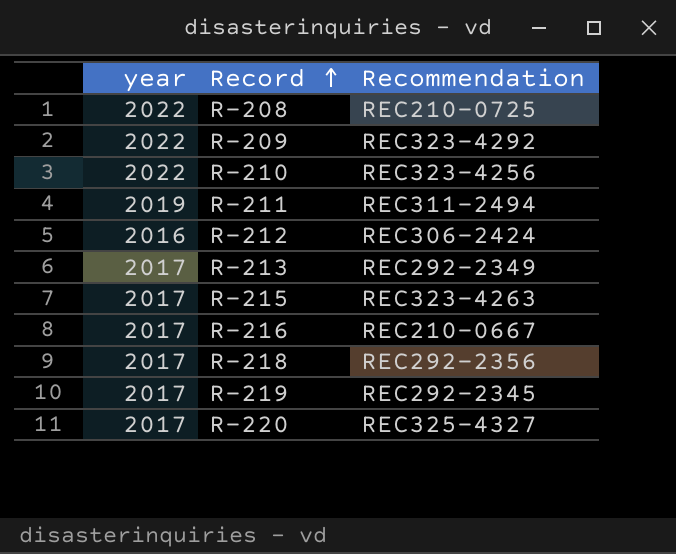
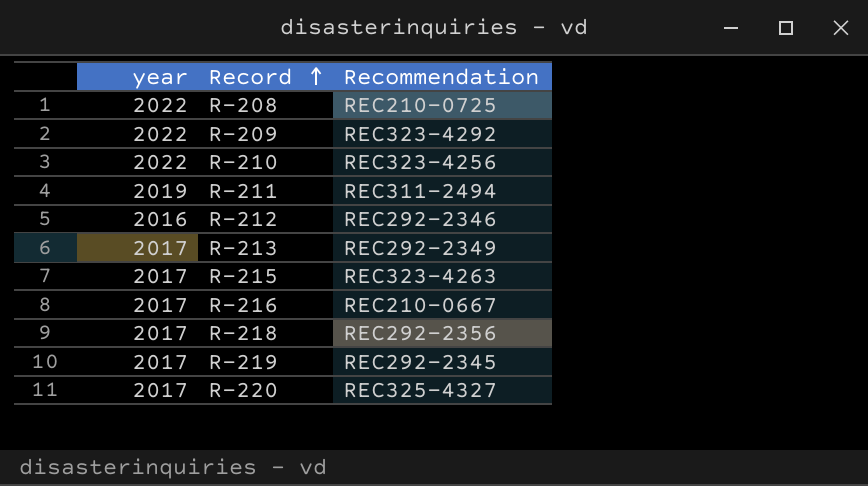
R-212 | Recommendation: REC306-2424 -> REC292-2346

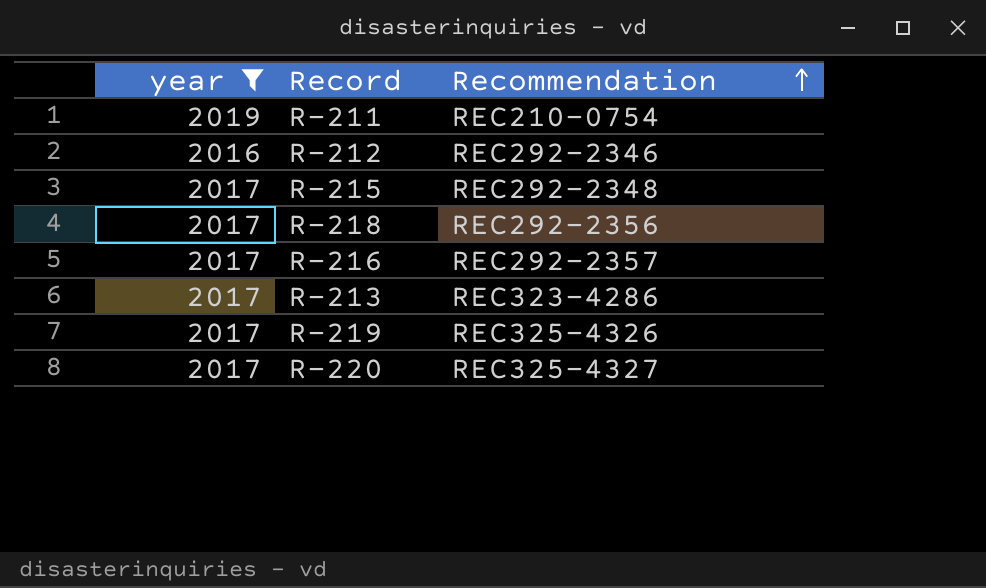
filter: none -> year != 2022
row order: Record ascending -> Recommendation ascending
R-211 | Recommendation: REC311-2494 -> REC210-0754
R-215 | Recommendation: REC323-4263 -> REC292-2348
R-216 | Recommendation: REC210-0667 -> REC292-2357
R-213 | Recommendation: REC292-2349 -> REC323-4286
R-219 | Recommendation: REC292-2345 -> REC325-4326

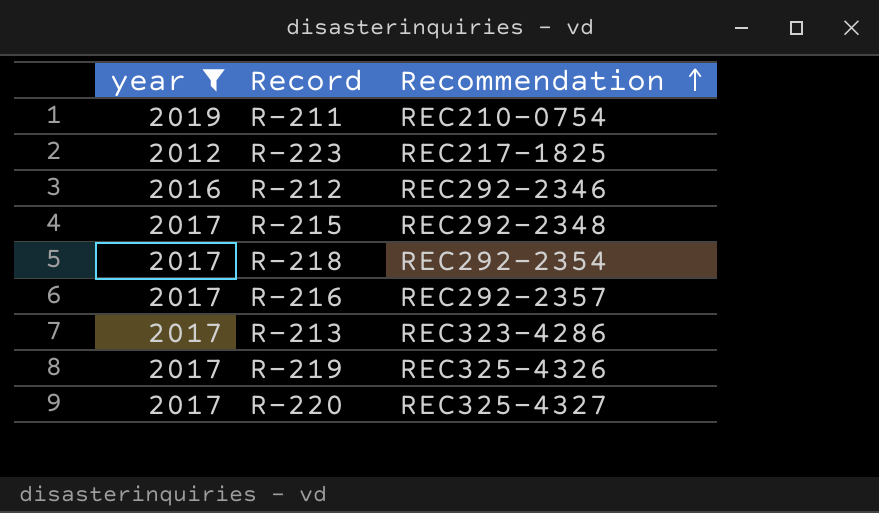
row R-223: none -> 2012 | REC217-1825
R-218 | Recommendation: REC292-2356 -> REC292-2354

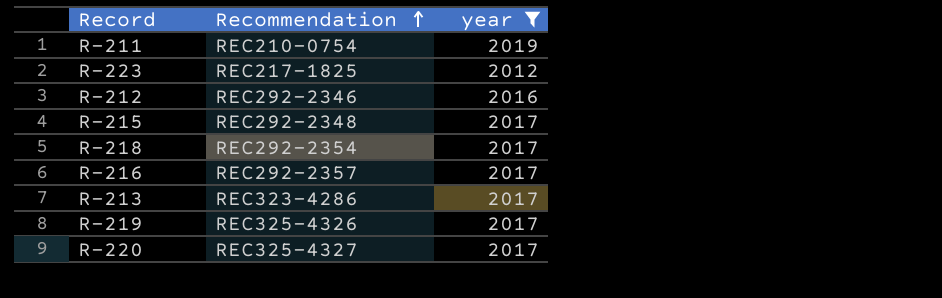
column year | position: 1 -> 3

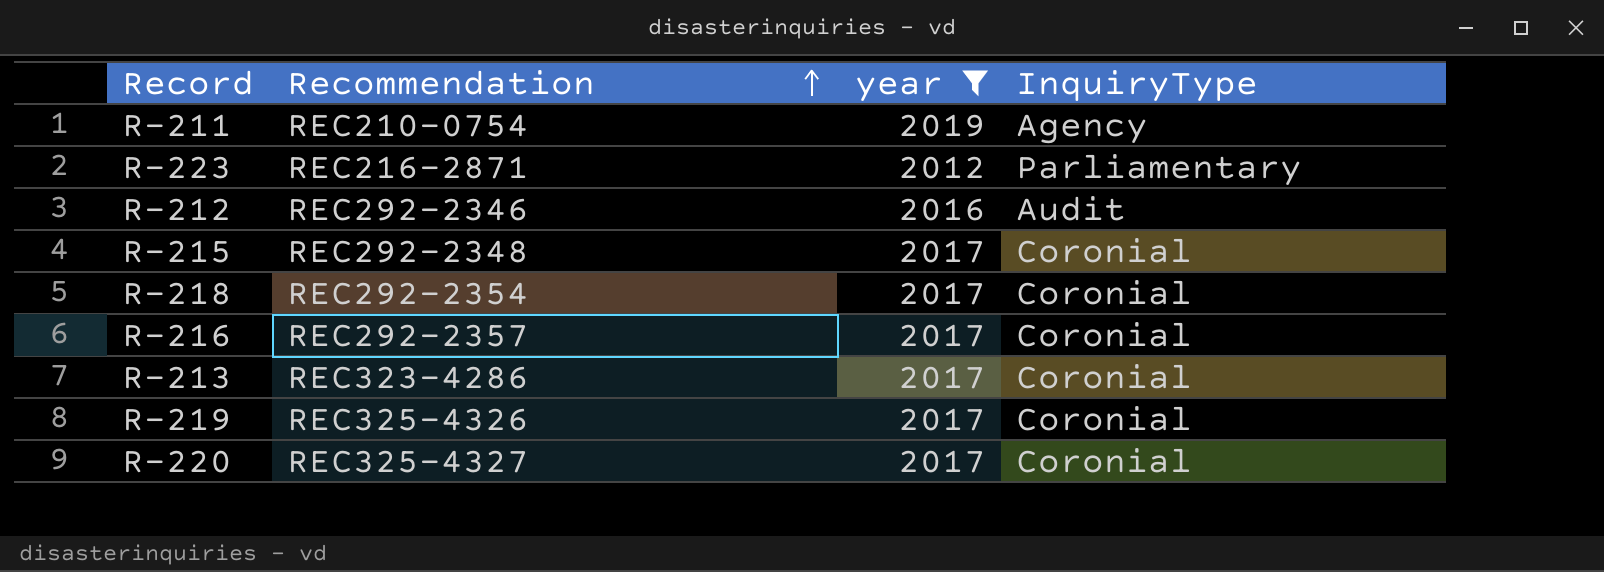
column InquiryType | position: none -> 4
R-223 | Recommendation: REC217-1825 -> REC216-2871

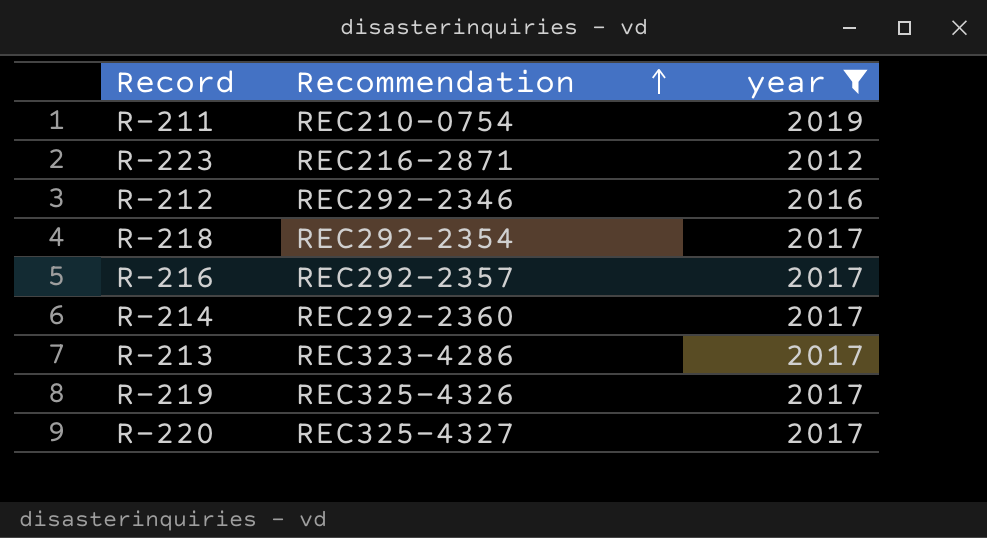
column InquiryType | position: 4 -> none
row R-215: REC292-2348 | 2017 | Coronial -> none
row R-214: none -> REC292-2360 | 2017

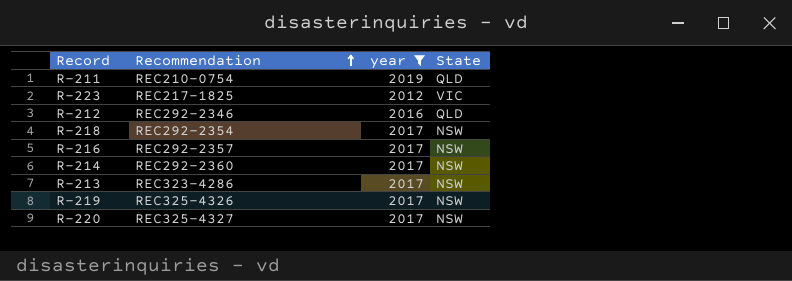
column State | position: none -> 4
R-223 | Recommendation: REC216-2871 -> REC217-1825

